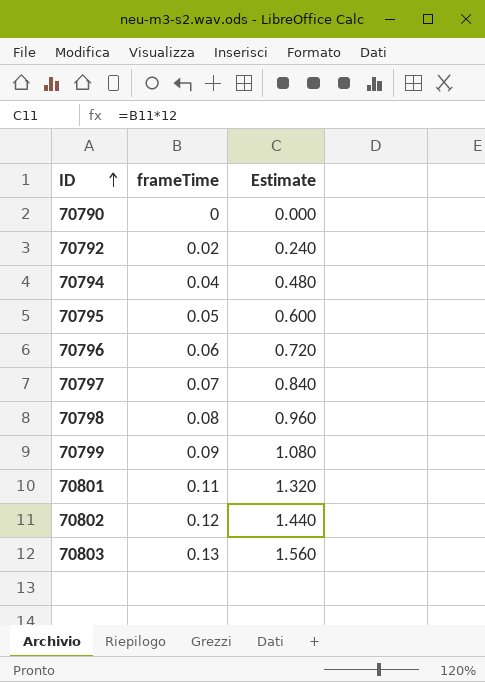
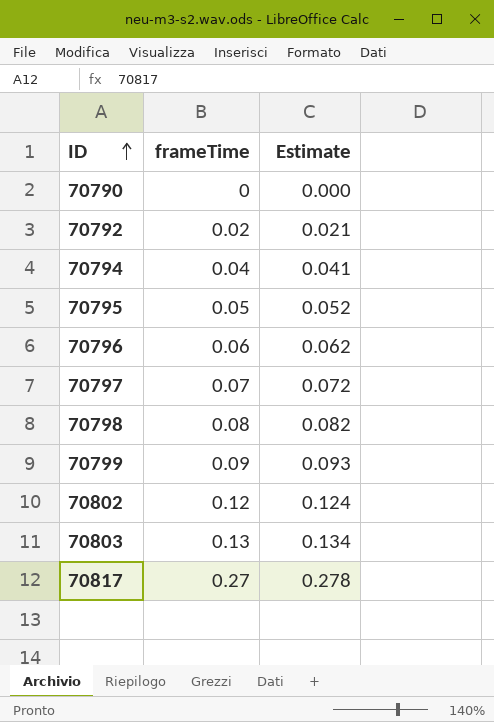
column Estimate | formula: [frameTime] * 12 -> [frameTime] * 1.03
row 70801: 0.11 | 1.320 -> none
row 70817: none -> 0.27 | 0.278

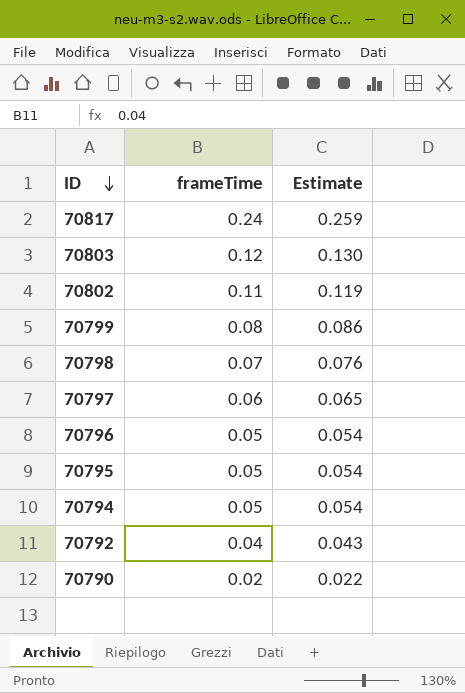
row order: ID ascending -> ID descending
column Estimate | formula: [frameTime] * 1.03 -> [frameTime] * 1.08
70817 | frameTime: 0.27 -> 0.24
70803 | frameTime: 0.13 -> 0.12
70802 | frameTime: 0.12 -> 0.11
70799 | frameTime: 0.09 -> 0.08
70798 | frameTime: 0.08 -> 0.07
70797 | frameTime: 0.07 -> 0.06
70796 | frameTime: 0.06 -> 0.05
70794 | frameTime: 0.04 -> 0.05
70792 | frameTime: 0.02 -> 0.04
70790 | frameTime: 0 -> 0.02

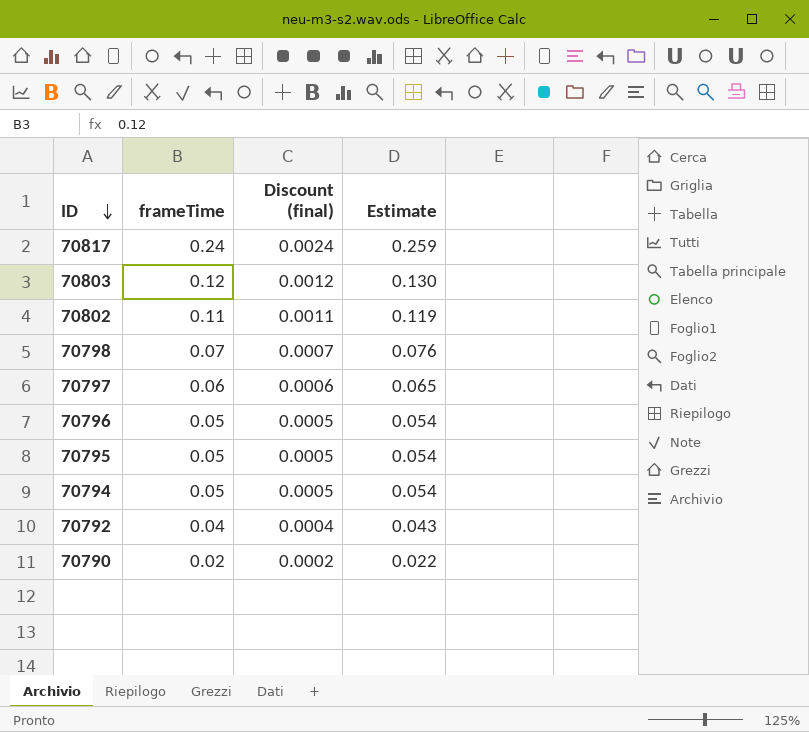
column Discount (final) | formula: none -> [frameTime] * 0.01
row 70799: 0.08 | 0.086 -> none

